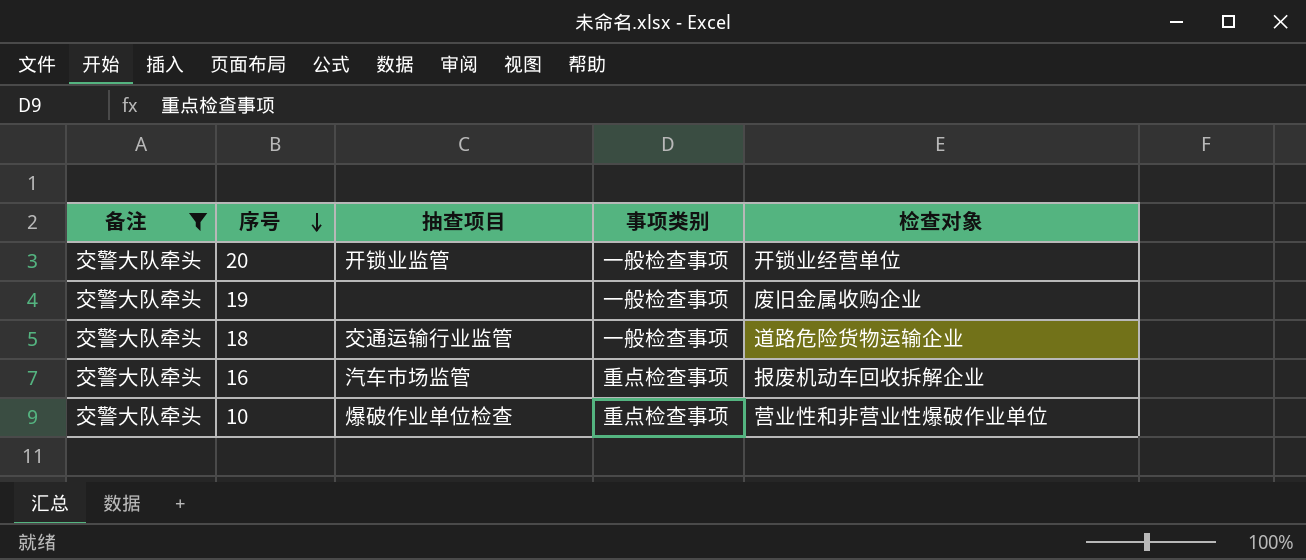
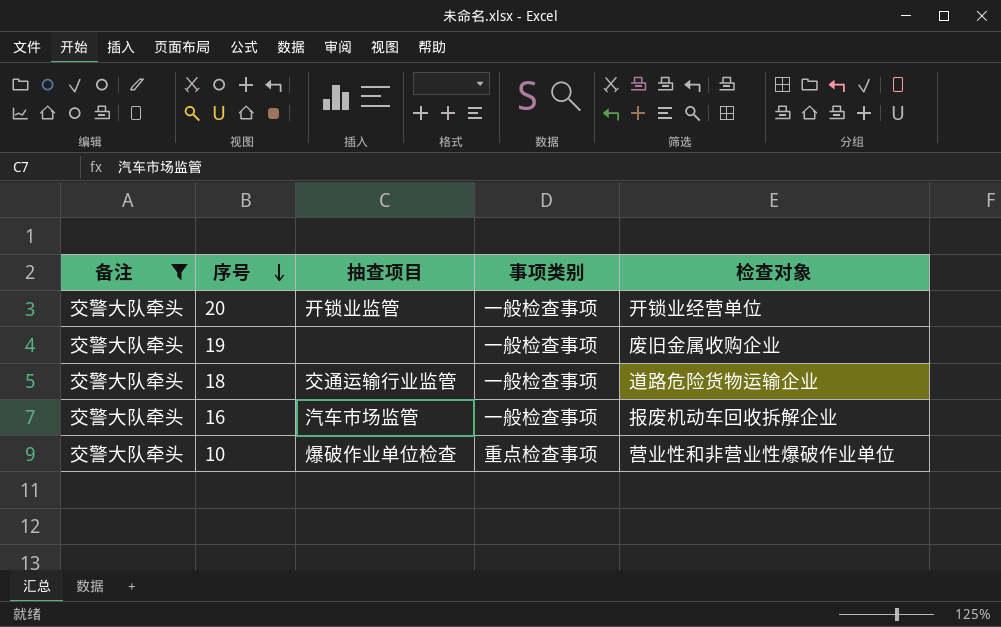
16 | 事项类别: 重点检查事项 -> 一般检查事项

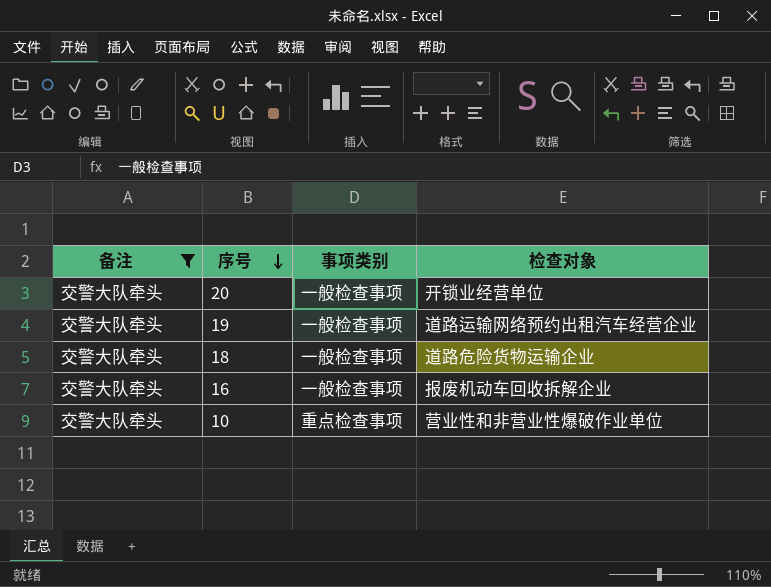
column 抽查项目 | position: 3 -> none
19 | 检查对象: 废旧金属收购企业 -> 道路运输网络预约出租汽车经营企业

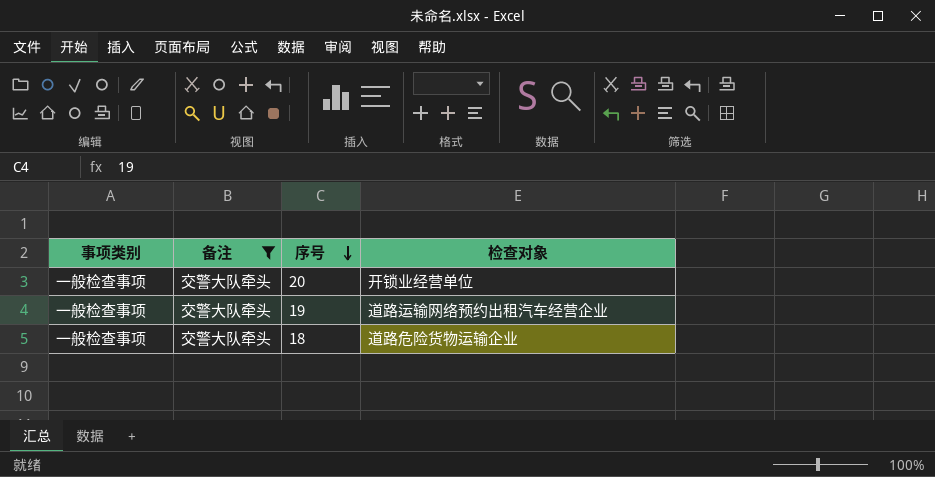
column 事项类别 | position: 3 -> 1
row 16: 交警大队牵头 | 一般检查事项 | 报废机动车回收拆解企业 -> none
row 10: 交警大队牵头 | 重点检查事项 | 营业性和非营业性爆破作业单位 -> none

